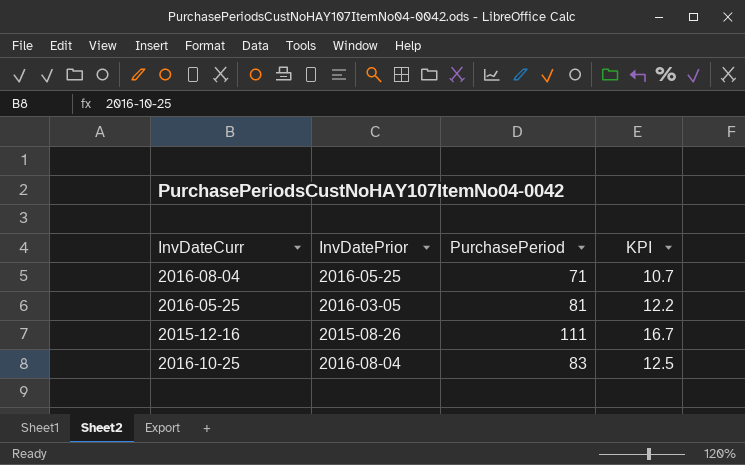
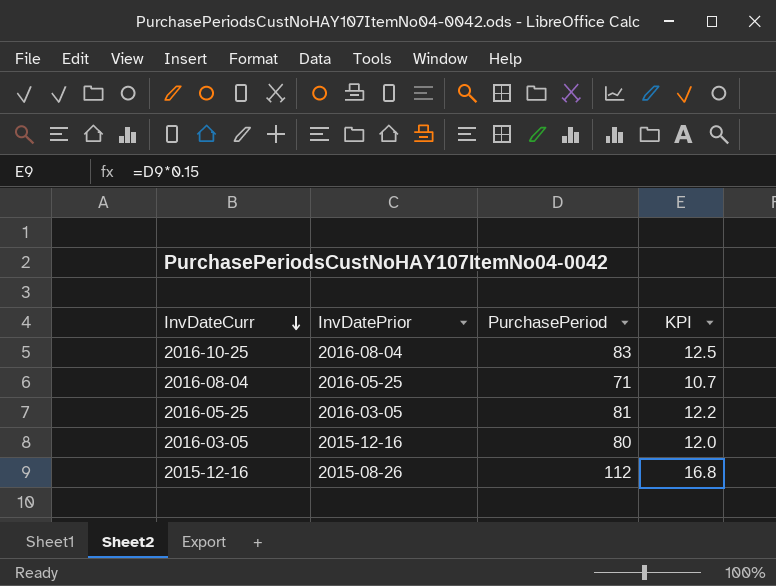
row order: none -> InvDateCurr descending
row 2016-03-05: none -> 2015-12-16 | 80 | 12.0
2015-12-16 | PurchasePeriod: 111 -> 112
2015-12-16 | KPI: 16.7 -> 16.8

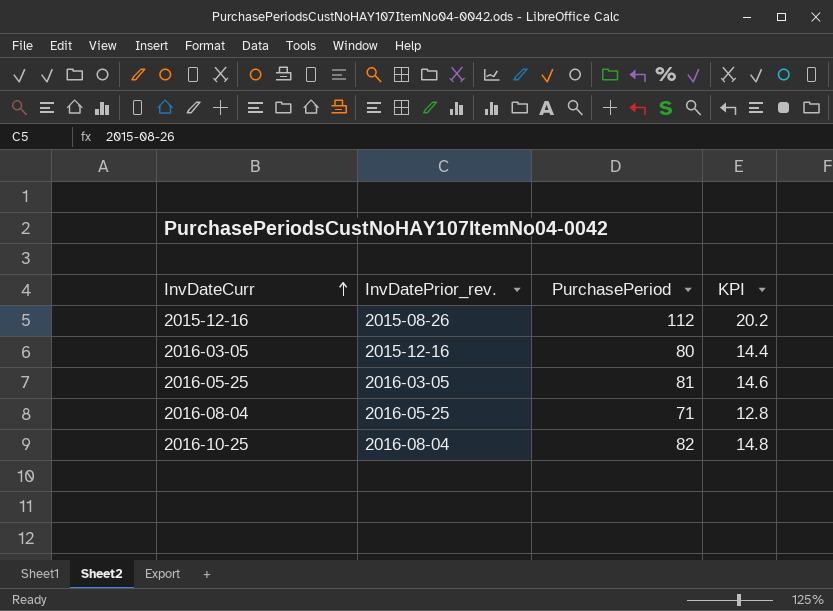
row order: InvDateCurr descending -> InvDateCurr ascending
column name: InvDatePrior -> InvDatePrior_rev.
column KPI | formula: [PurchasePeriod] * 0.15 -> [PurchasePeriod] * 0.18
2016-10-25 | PurchasePeriod: 83 -> 82

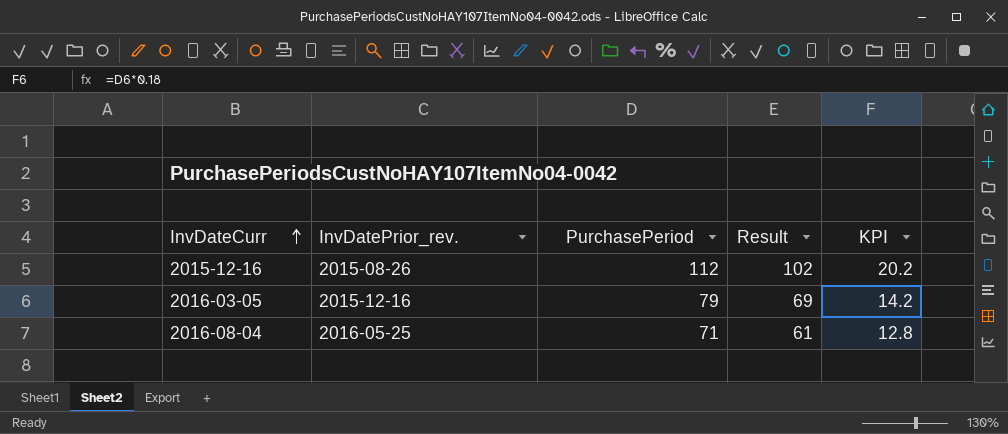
column Result | formula: none -> [PurchasePeriod] - 10
row 2016-05-25: 2016-03-05 | 81 | 14.6 -> none
row 2016-10-25: 2016-08-04 | 82 | 14.8 -> none
2016-03-05 | PurchasePeriod: 80 -> 79
2016-03-05 | KPI: 14.4 -> 14.2

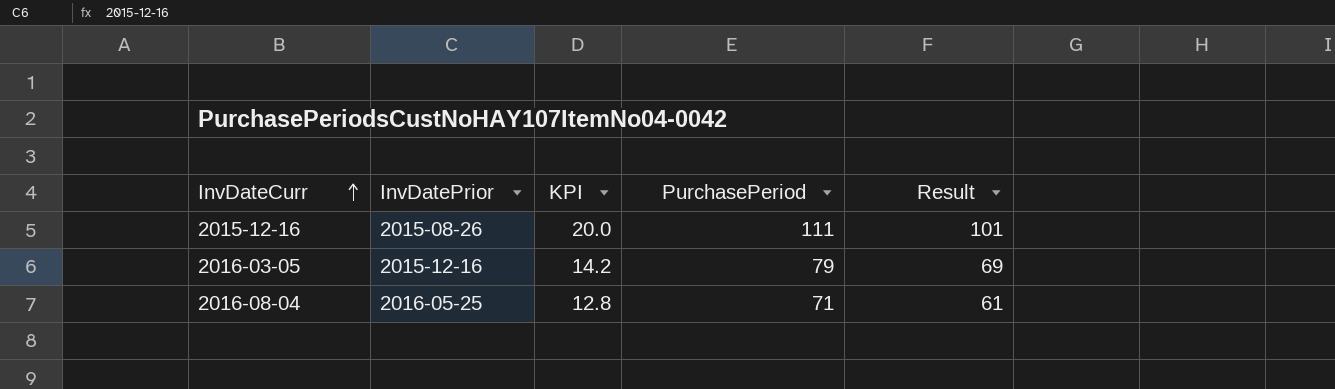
column name: InvDatePrior_rev. -> InvDatePrior
column KPI | position: 5 -> 3
2015-12-16 | KPI: 20.2 -> 20.0
2015-12-16 | PurchasePeriod: 112 -> 111
2015-12-16 | Result: 102 -> 101

